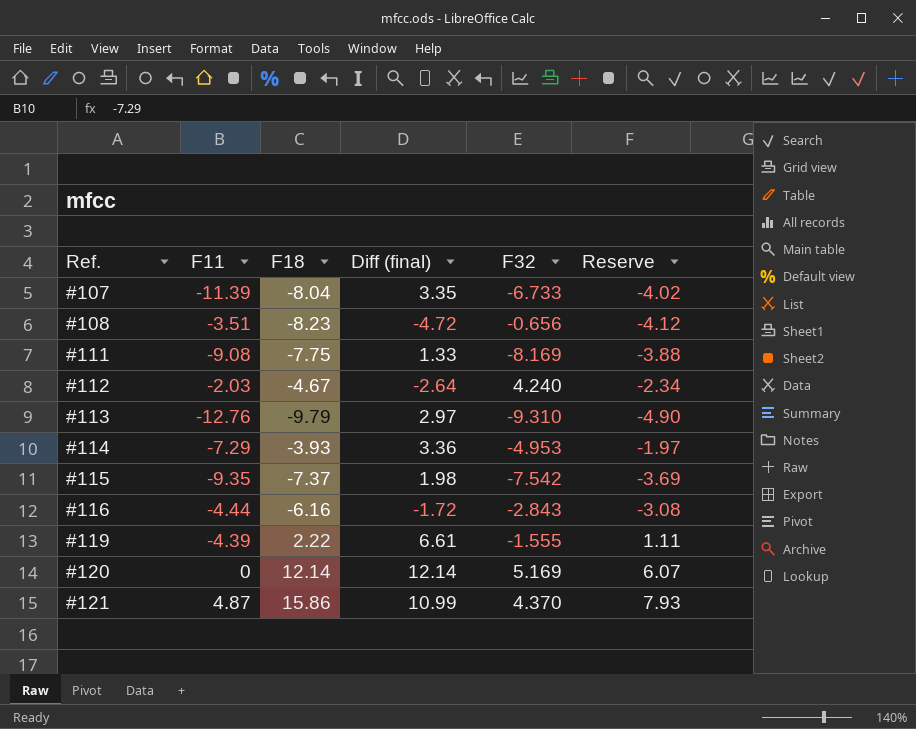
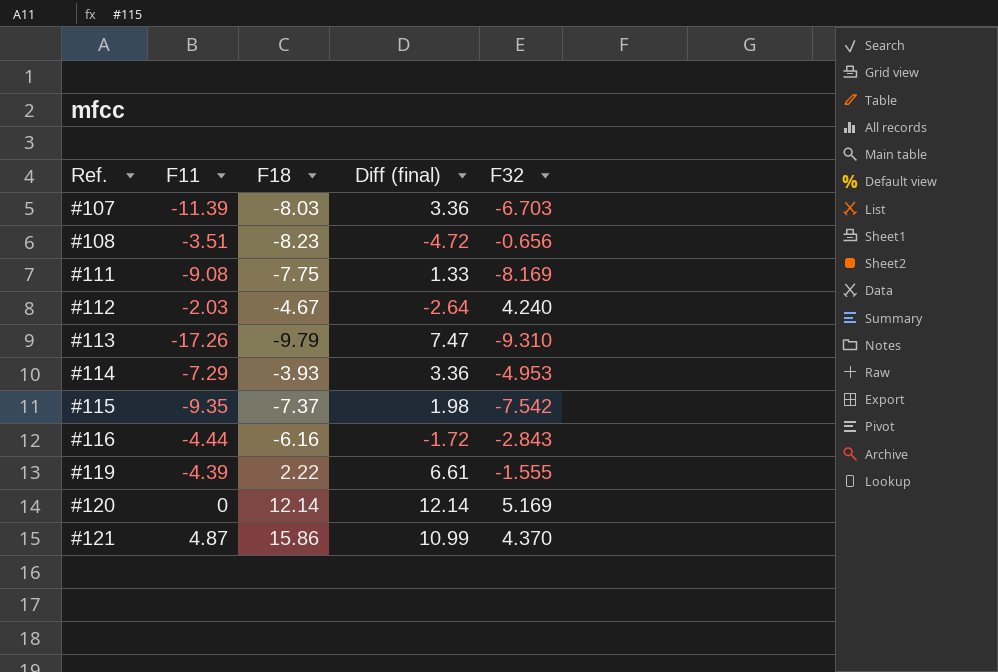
column Reserve | formula: [F18] * 0.5 -> none
#107 | F18: -8.04 -> -8.03
#107 | Diff (final): 3.35 -> 3.36
#107 | F32: -6.733 -> -6.703
#113 | F11: -12.76 -> -17.26
#113 | Diff (final): 2.97 -> 7.47

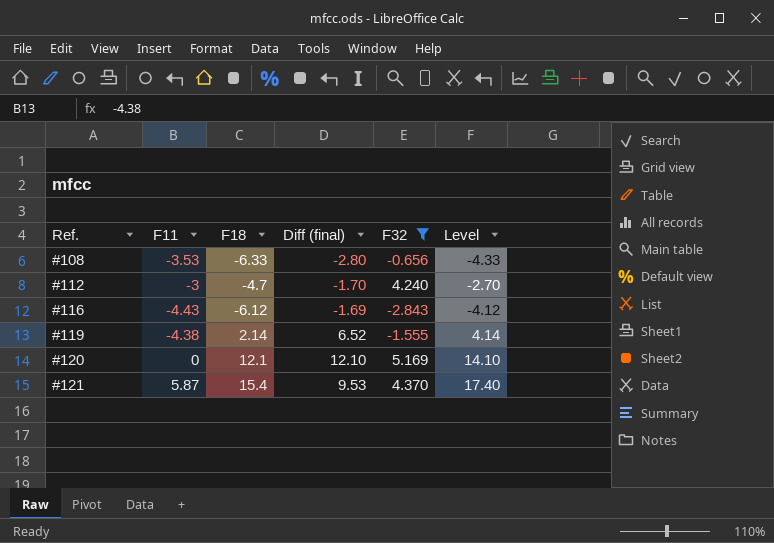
filter: none -> F32 >= -2.843
column Level | formula: none -> [F18] + 2
#108 | F11: -3.51 -> -3.53
#108 | F18: -8.23 -> -6.33
#108 | Diff (final): -4.72 -> -2.80
#112 | F11: -2.03 -> -3
#112 | F18: -4.67 -> -4.7
#112 | Diff (final): -2.64 -> -1.70
#116 | F11: -4.44 -> -4.43
#116 | F18: -6.16 -> -6.12
#116 | Diff (final): -1.72 -> -1.69
#119 | F11: -4.39 -> -4.38
#119 | F18: 2.22 -> 2.14
#119 | Diff (final): 6.61 -> 6.52
#120 | F18: 12.14 -> 12.1
#120 | Diff (final): 12.14 -> 12.10
#121 | F11: 4.87 -> 5.87
#121 | F18: 15.86 -> 15.4
#121 | Diff (final): 10.99 -> 9.53

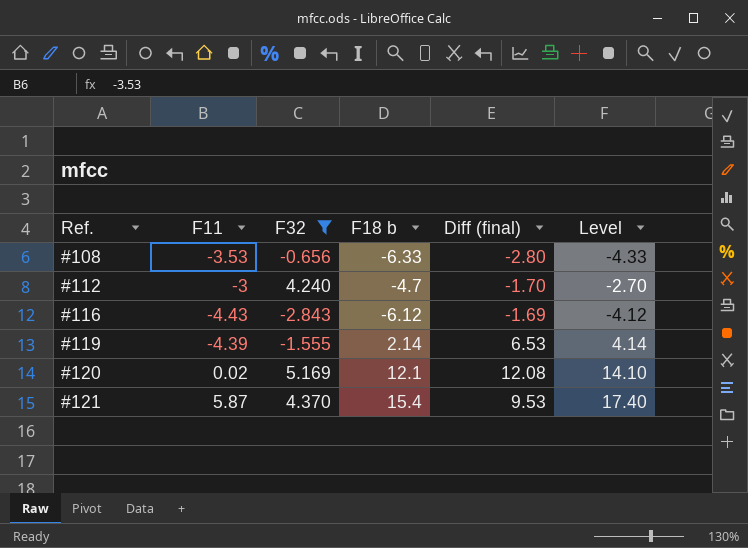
column F32 | position: 5 -> 3
column name: F18 -> F18 b
#119 | F11: -4.38 -> -4.39
#119 | Diff (final): 6.52 -> 6.53
#120 | F11: 0 -> 0.02
#120 | Diff (final): 12.10 -> 12.08

